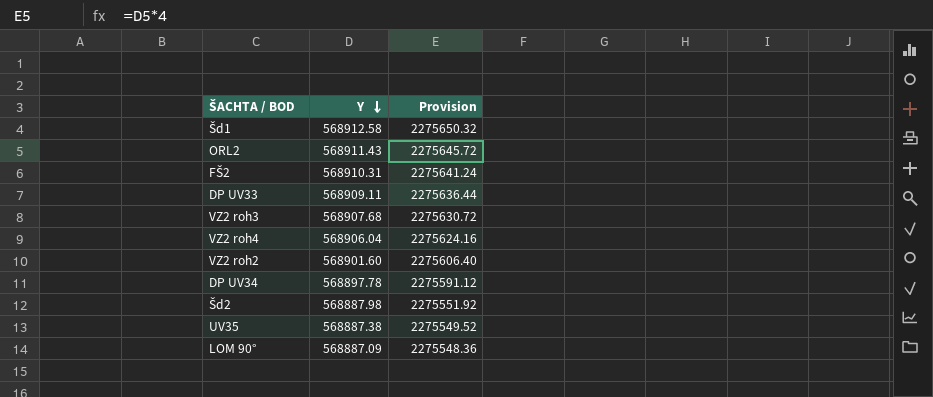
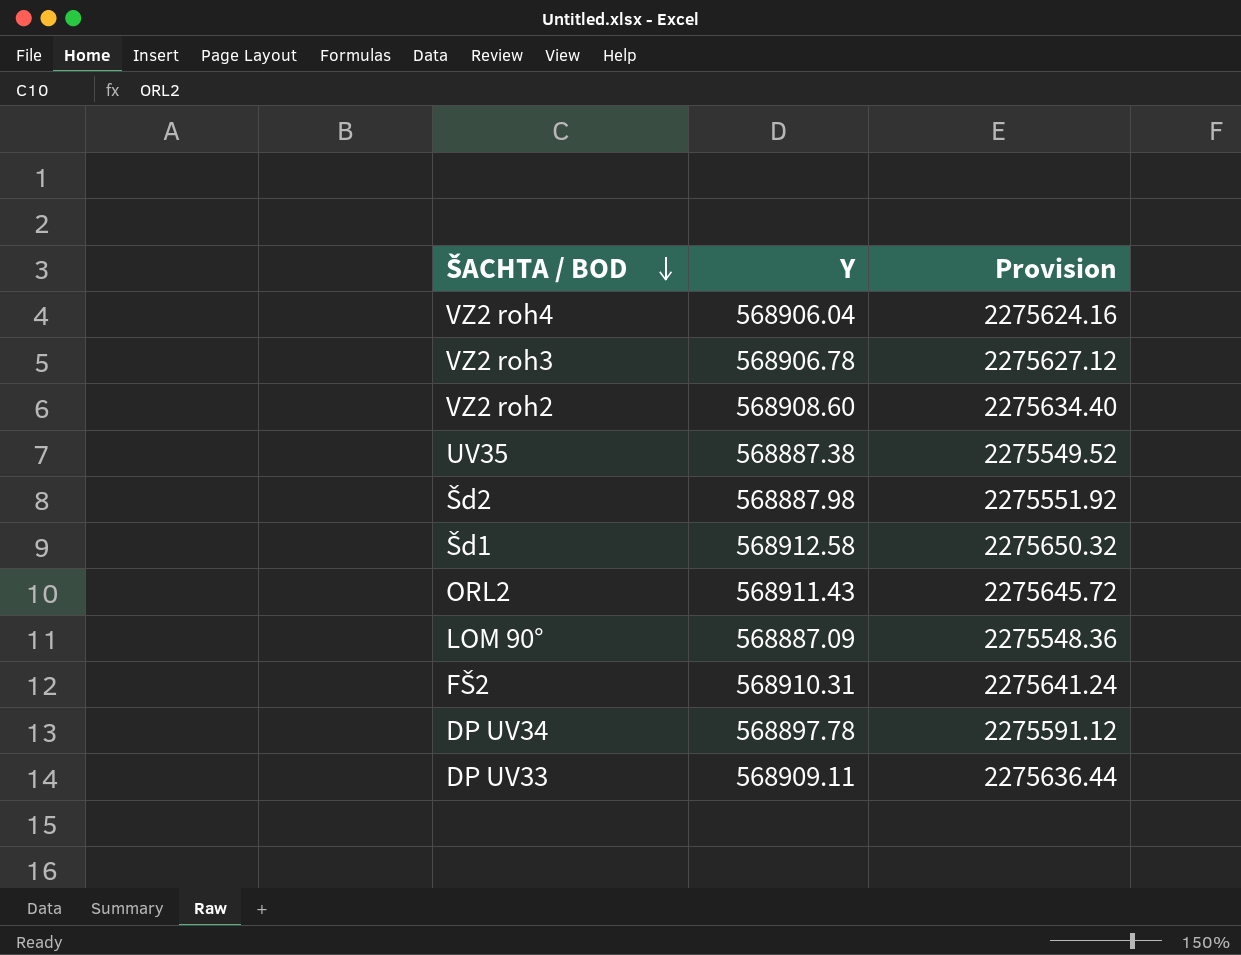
row order: Y descending -> ŠACHTA / BOD descending
VZ2 roh3 | Y: 568907.68 -> 568906.78
VZ2 roh3 | Provision: 2275630.72 -> 2275627.12
VZ2 roh2 | Y: 568901.60 -> 568908.60
VZ2 roh2 | Provision: 2275606.40 -> 2275634.40

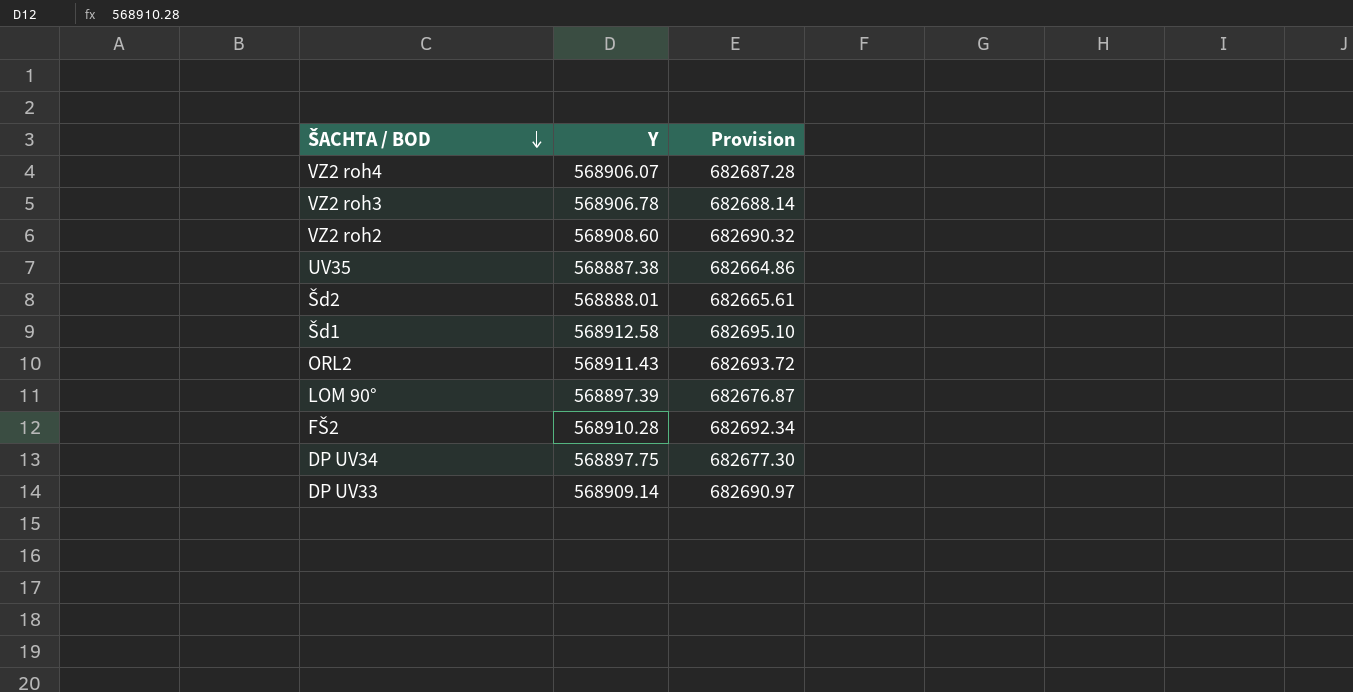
column Provision | formula: [Y] * 4 -> [Y] * 1.2
VZ2 roh4 | Y: 568906.04 -> 568906.07
Šd2 | Y: 568887.98 -> 568888.01
LOM 90° | Y: 568887.09 -> 568897.39
FŠ2 | Y: 568910.31 -> 568910.28
DP UV34 | Y: 568897.78 -> 568897.75
DP UV33 | Y: 568909.11 -> 568909.14

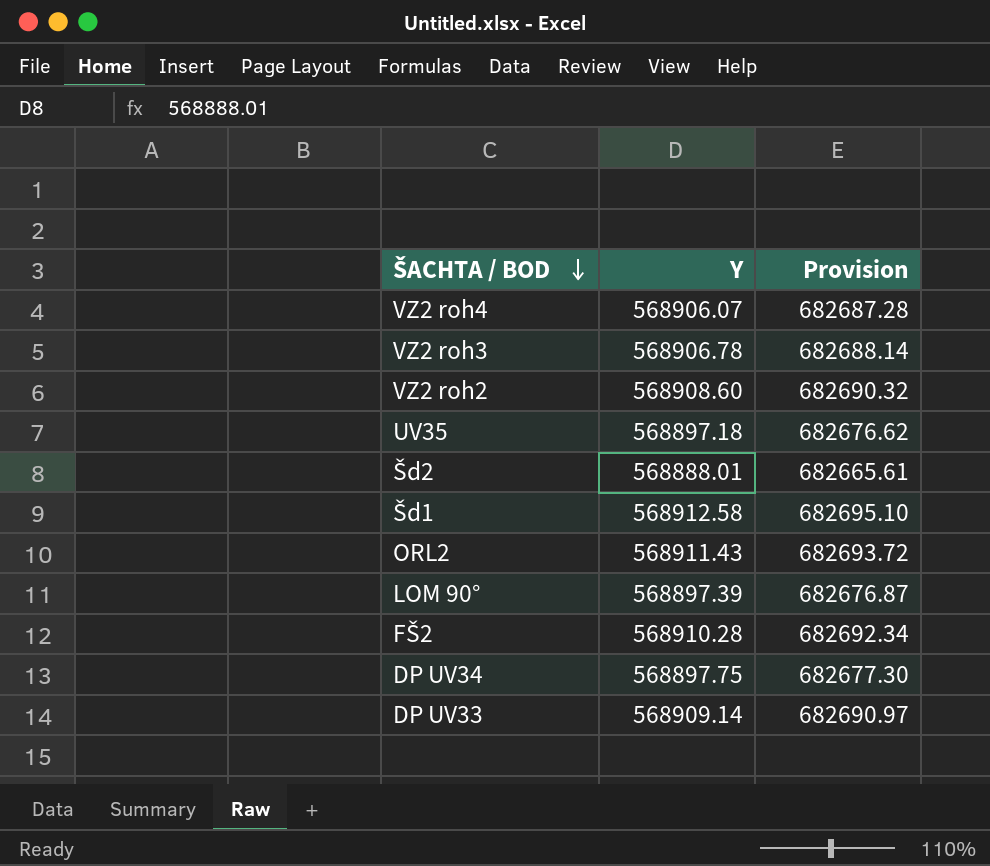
UV35 | Y: 568887.38 -> 568897.18
UV35 | Provision: 682664.86 -> 682676.62

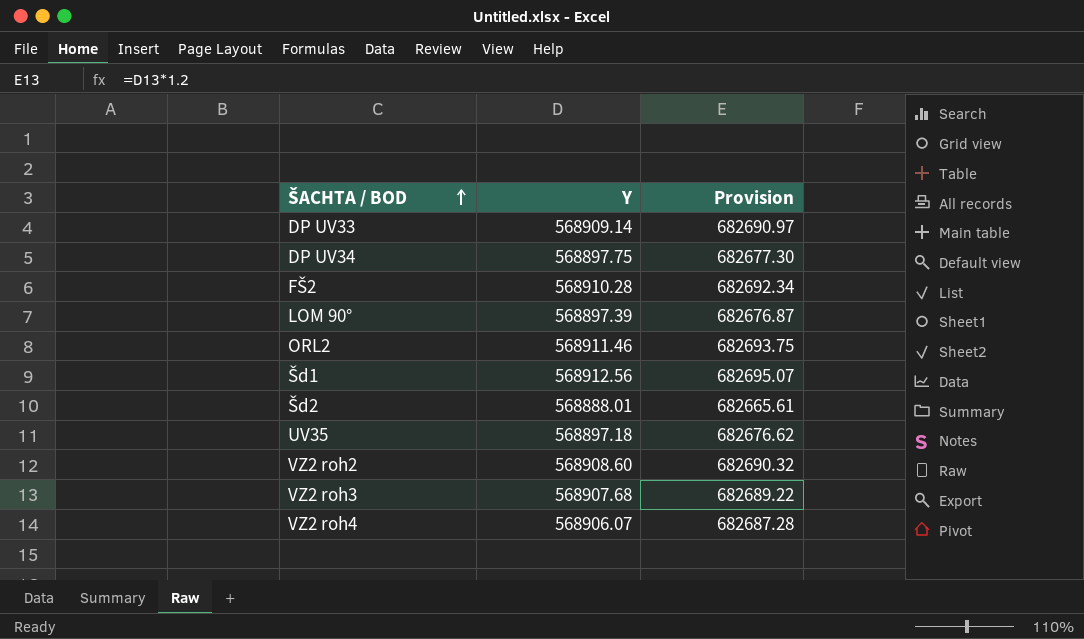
row order: ŠACHTA / BOD descending -> ŠACHTA / BOD ascending
ORL2 | Y: 568911.43 -> 568911.46
ORL2 | Provision: 682693.72 -> 682693.75
Šd1 | Y: 568912.58 -> 568912.56
Šd1 | Provision: 682695.10 -> 682695.07
VZ2 roh3 | Y: 568906.78 -> 568907.68
VZ2 roh3 | Provision: 682688.14 -> 682689.22

